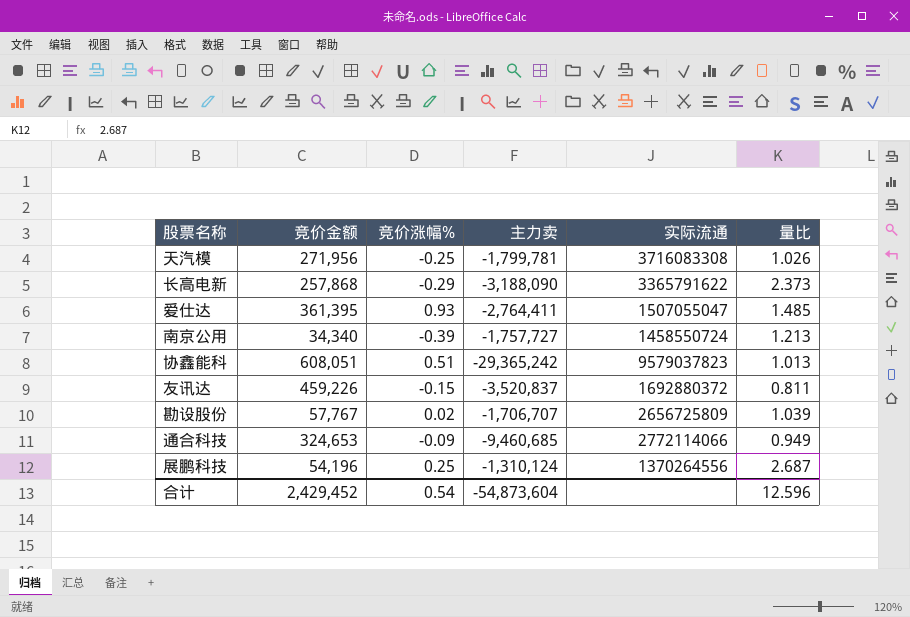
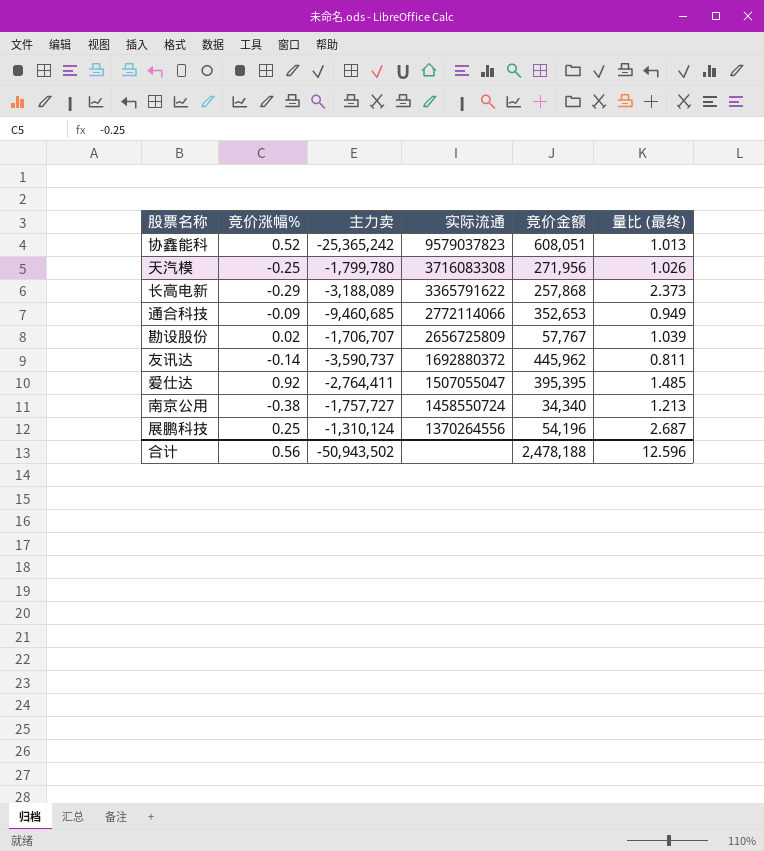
row order: none -> 实际流通 descending
column 竞价金额 | position: 2 -> 5
column name: 量比 -> 量比 (最终)
协鑫能科 | 竞价涨幅%: 0.51 -> 0.52
协鑫能科 | 主力卖: -29,365,242 -> -25,365,242
天汽模 | 主力卖: -1,799,781 -> -1,799,780
长高电新 | 主力卖: -3,188,090 -> -3,188,089
通合科技 | 竞价金额: 324,653 -> 352,653
友讯达 | 竞价涨幅%: -0.15 -> -0.14
友讯达 | 主力卖: -3,520,837 -> -3,590,737
友讯达 | 竞价金额: 459,226 -> 445,962
爱仕达 | 竞价涨幅%: 0.93 -> 0.92
爱仕达 | 竞价金额: 361,395 -> 395,395
南京公用 | 竞价涨幅%: -0.39 -> -0.38
合计 | 竞价涨幅%: 0.54 -> 0.56
合计 | 主力卖: -54,873,604 -> -50,943,502
合计 | 竞价金额: 2,429,452 -> 2,478,188

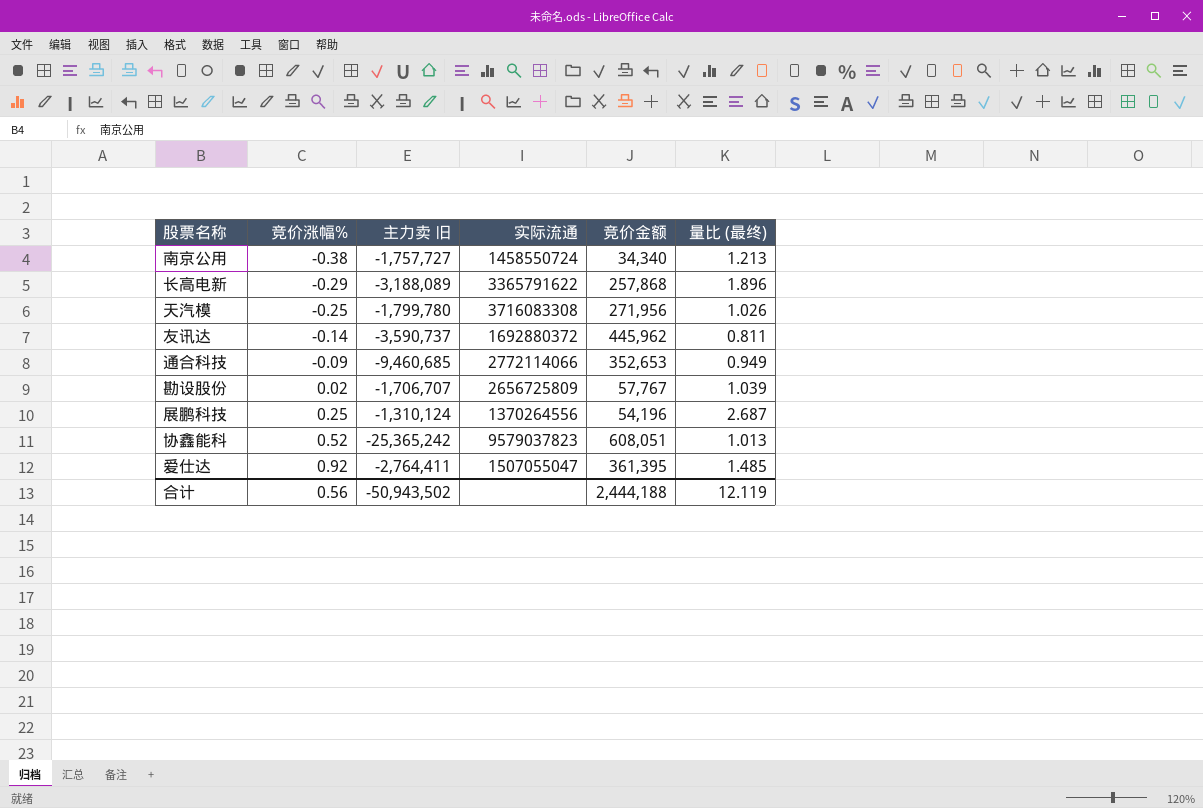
row order: 实际流通 descending -> 竞价涨幅% ascending
column name: 主力卖 -> 主力卖 旧
长高电新 | 量比 (最终): 2.373 -> 1.896
爱仕达 | 竞价金额: 395,395 -> 361,395
合计 | 竞价金额: 2,478,188 -> 2,444,188
合计 | 量比 (最终): 12.596 -> 12.119

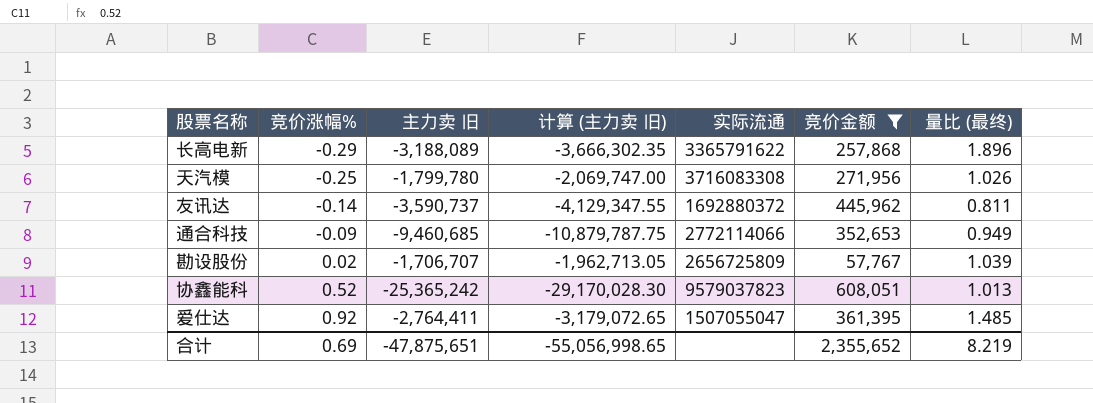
filter: none -> 竞价金额 >= 57,767
column 计算 (主力卖 旧) | formula: none -> [主力卖 旧] * 1.15
合计 | 竞价涨幅%: 0.56 -> 0.69
合计 | 主力卖 旧: -50,943,502 -> -47,875,651
合计 | 竞价金额: 2,444,188 -> 2,355,652
合计 | 量比 (最终): 12.119 -> 8.219

